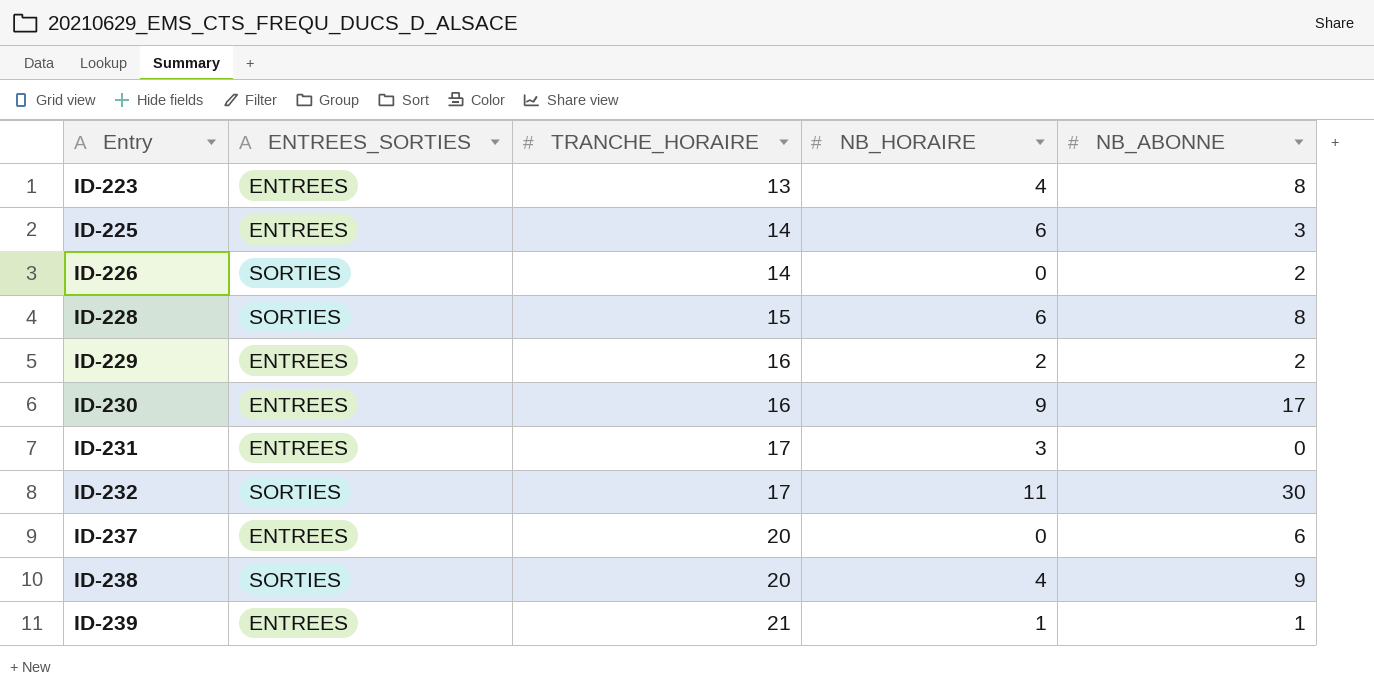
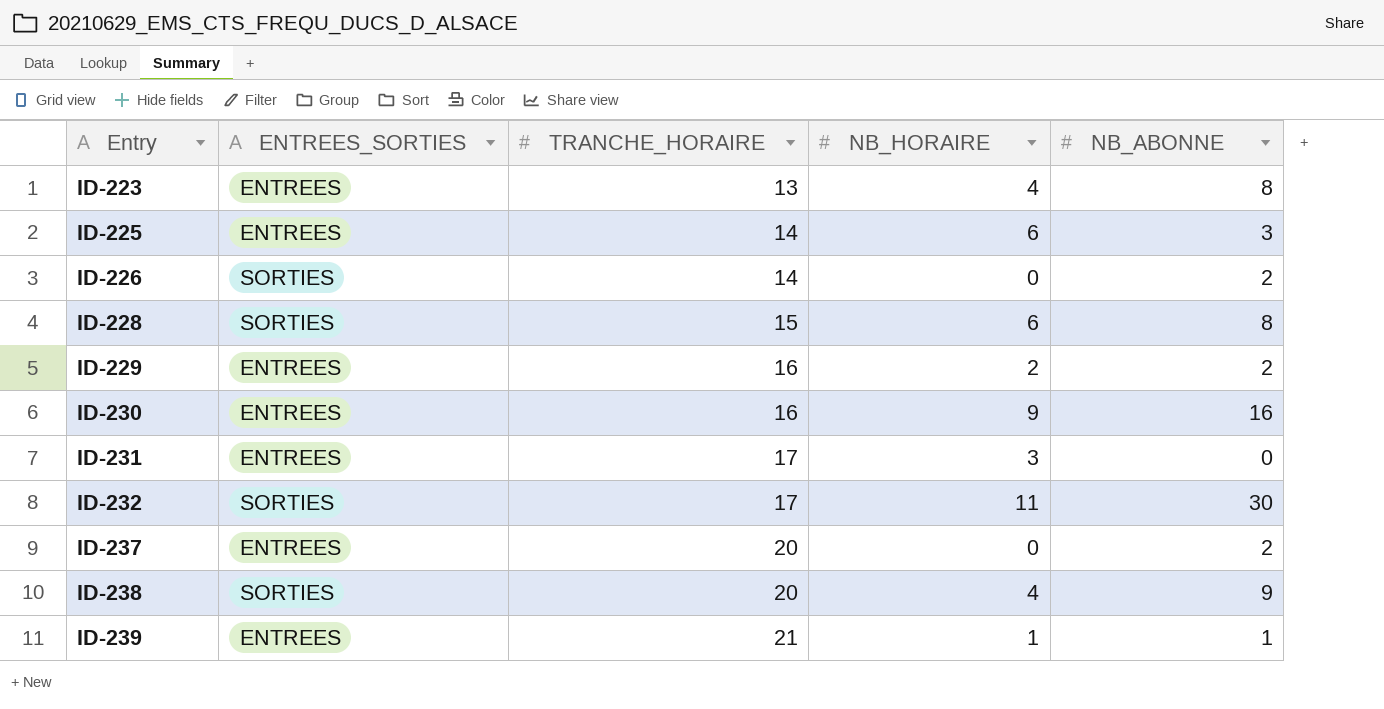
ID-230 | NB_ABONNE: 17 -> 16
ID-237 | NB_ABONNE: 6 -> 2

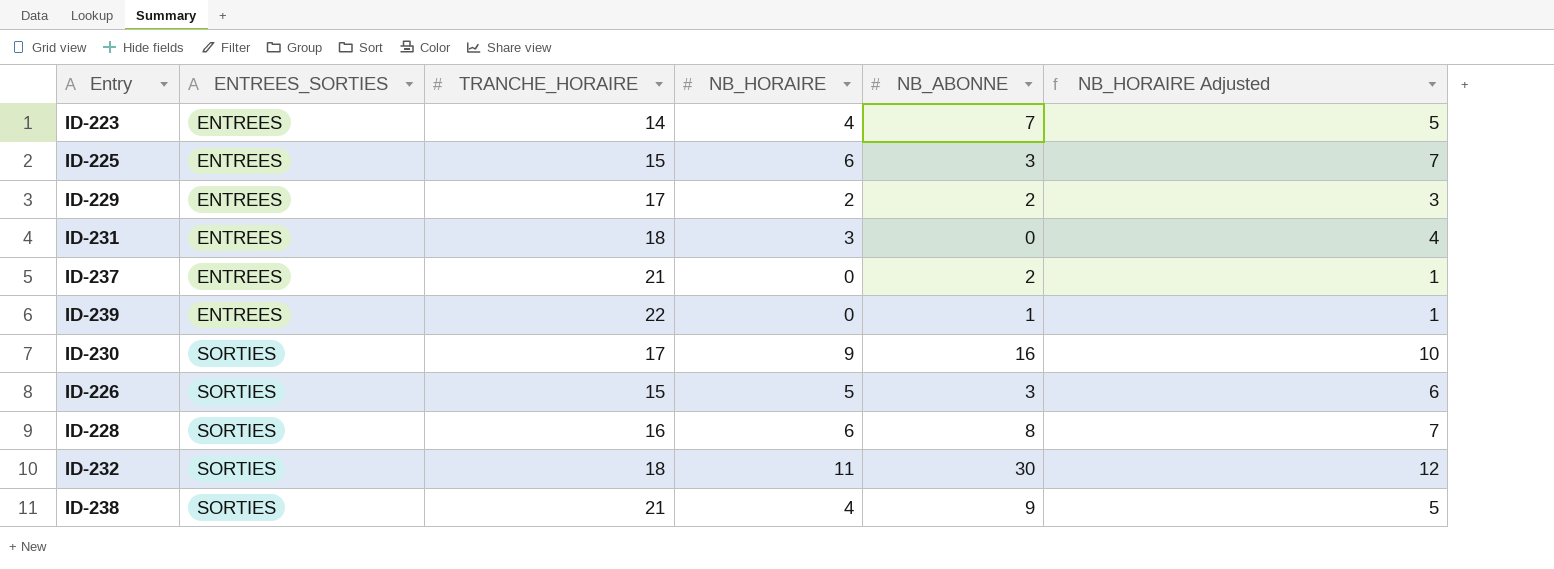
row order: Entry ascending -> ENTREES_SORTIES ascending
column NB_HORAIRE Adjusted | formula: none -> [NB_HORAIRE] + 1
ID-223 | TRANCHE_HORAIRE: 13 -> 14
ID-223 | NB_ABONNE: 8 -> 7
ID-225 | TRANCHE_HORAIRE: 14 -> 15
ID-229 | TRANCHE_HORAIRE: 16 -> 17
ID-231 | TRANCHE_HORAIRE: 17 -> 18
ID-237 | TRANCHE_HORAIRE: 20 -> 21
ID-239 | TRANCHE_HORAIRE: 21 -> 22
ID-239 | NB_HORAIRE: 1 -> 0
ID-230 | ENTREES_SORTIES: ENTREES -> SORTIES
ID-230 | TRANCHE_HORAIRE: 16 -> 17
ID-226 | TRANCHE_HORAIRE: 14 -> 15
ID-226 | NB_HORAIRE: 0 -> 5
ID-226 | NB_ABONNE: 2 -> 3
ID-228 | TRANCHE_HORAIRE: 15 -> 16
ID-232 | TRANCHE_HORAIRE: 17 -> 18
ID-238 | TRANCHE_HORAIRE: 20 -> 21

